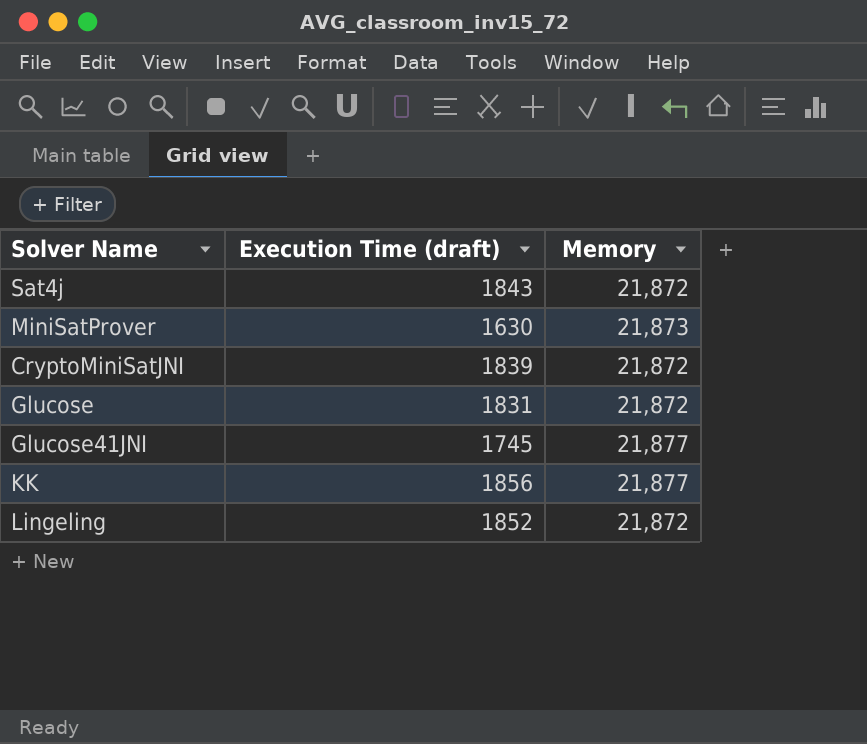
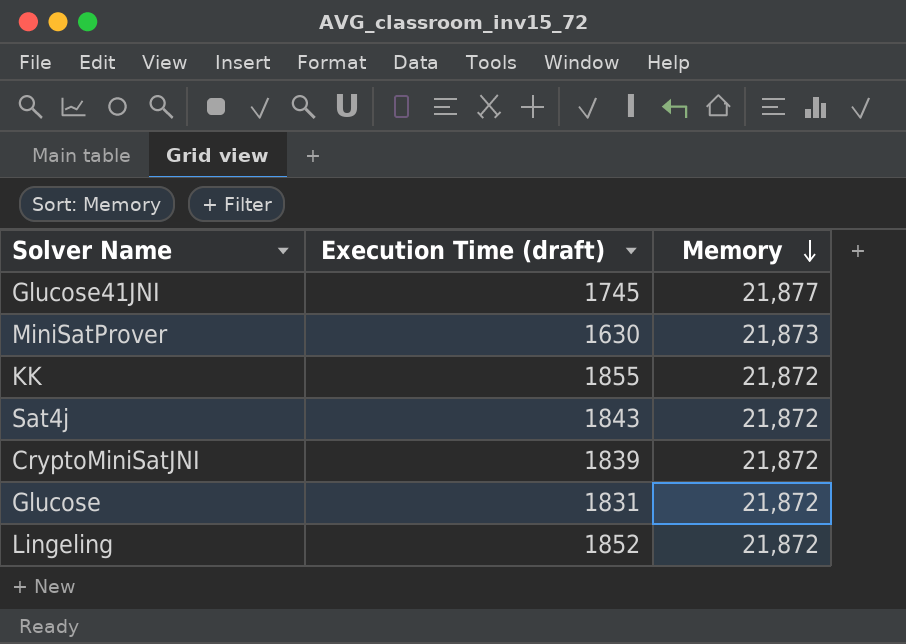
row order: none -> Memory descending
KK | Execution Time (draft): 1856 -> 1855
KK | Memory: 21,877 -> 21,872

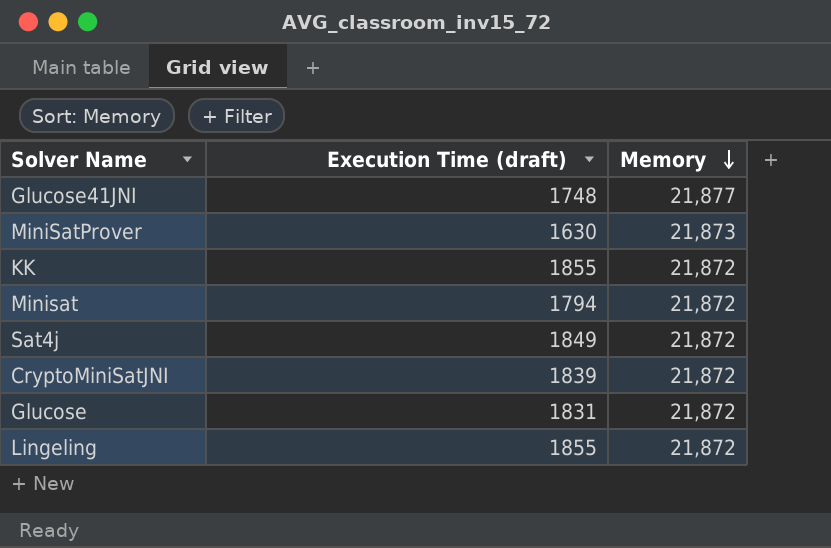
Glucose41JNI | Execution Time (draft): 1745 -> 1748
row Minisat: none -> 1794 | 21,872
Sat4j | Execution Time (draft): 1843 -> 1849
Lingeling | Execution Time (draft): 1852 -> 1855

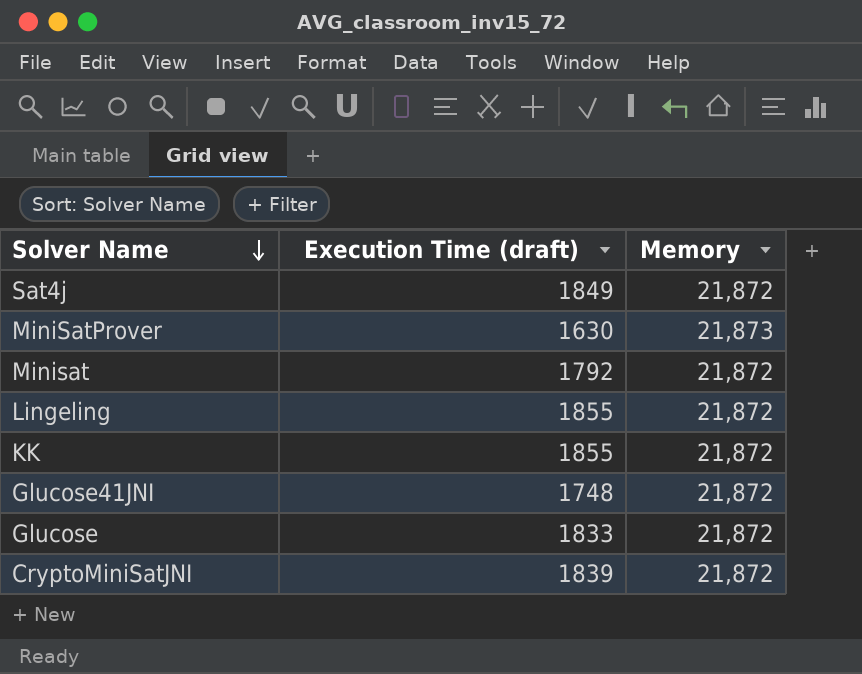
row order: Memory descending -> Solver Name descending
Minisat | Execution Time (draft): 1794 -> 1792
Glucose41JNI | Memory: 21,877 -> 21,872
Glucose | Execution Time (draft): 1831 -> 1833

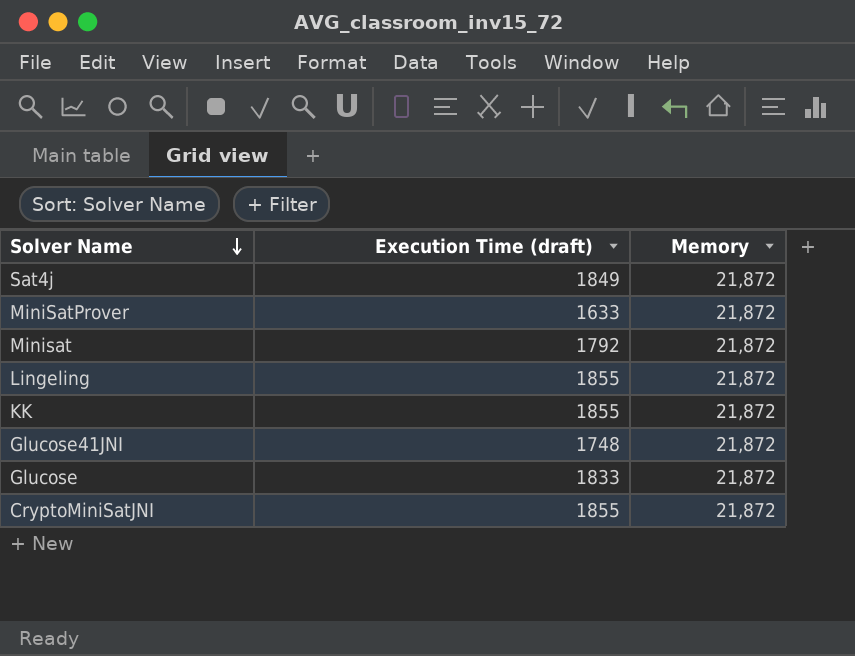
MiniSatProver | Execution Time (draft): 1630 -> 1633
MiniSatProver | Memory: 21,873 -> 21,872
CryptoMiniSatJNI | Execution Time (draft): 1839 -> 1855

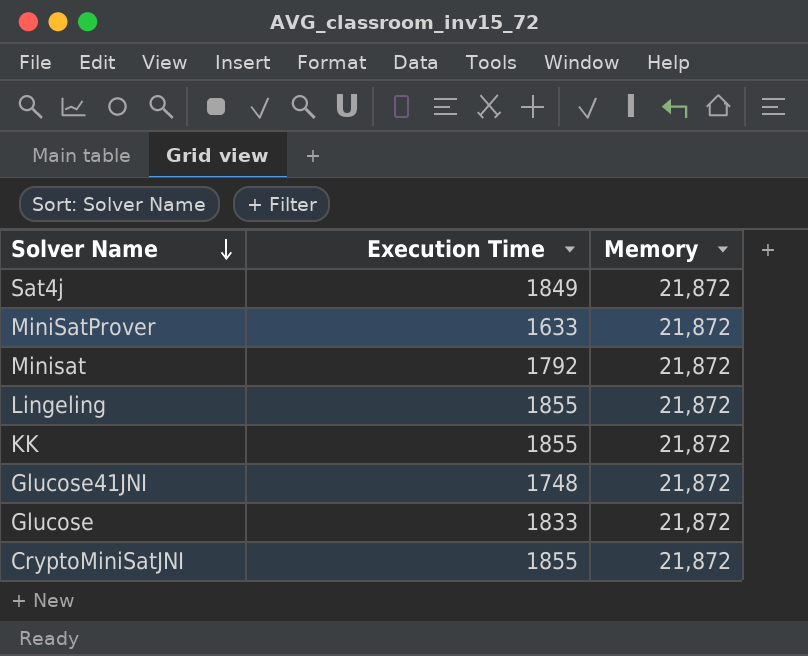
column name: Execution Time (draft) -> Execution Time

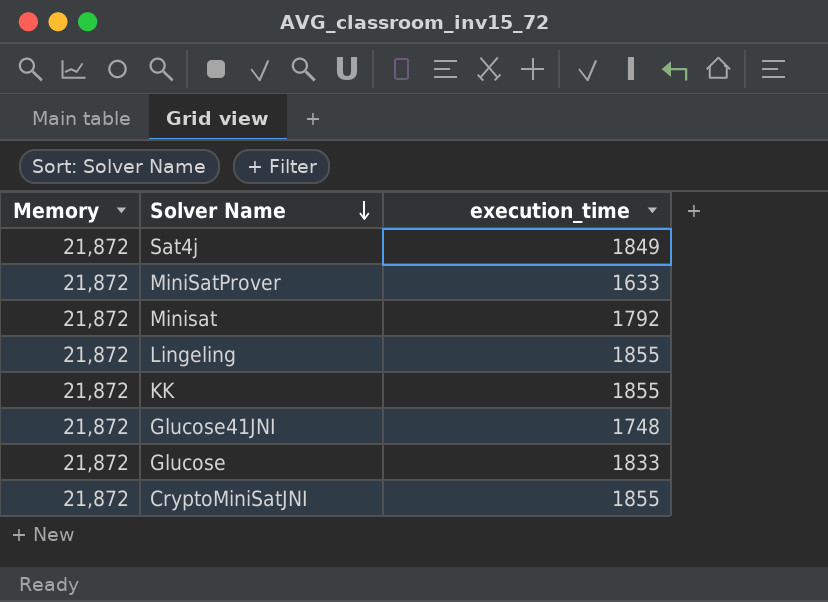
column Memory | position: 3 -> 1
column name: Execution Time -> execution_time

